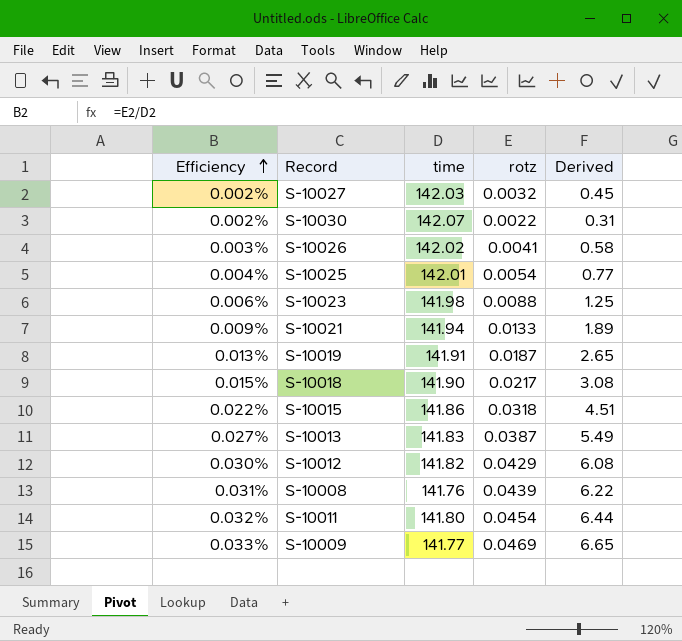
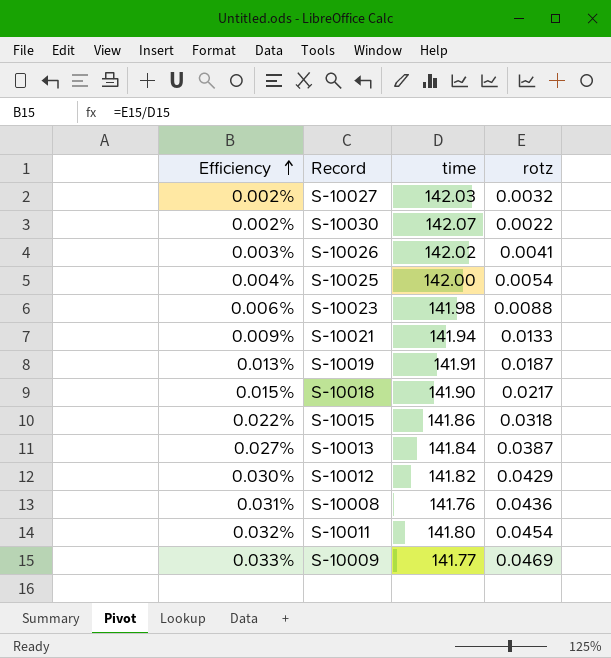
column Derived | formula: [time] * [rotz] -> none
S-10025 | time: 142.01 -> 142.00
S-10013 | time: 141.83 -> 141.84
S-10008 | rotz: 0.0439 -> 0.0436

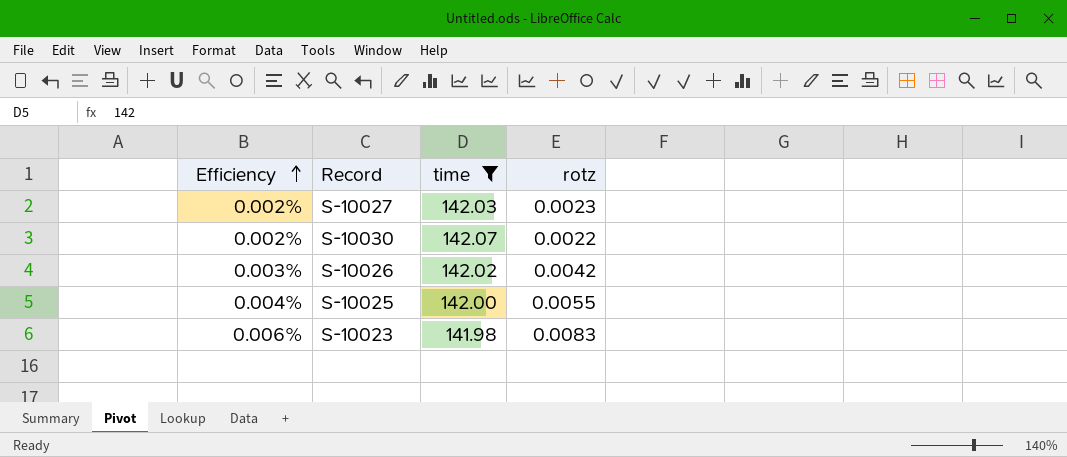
filter: none -> time >= 141.98
S-10027 | rotz: 0.0032 -> 0.0023
S-10026 | rotz: 0.0041 -> 0.0042
S-10025 | rotz: 0.0054 -> 0.0055
S-10023 | rotz: 0.0088 -> 0.0083

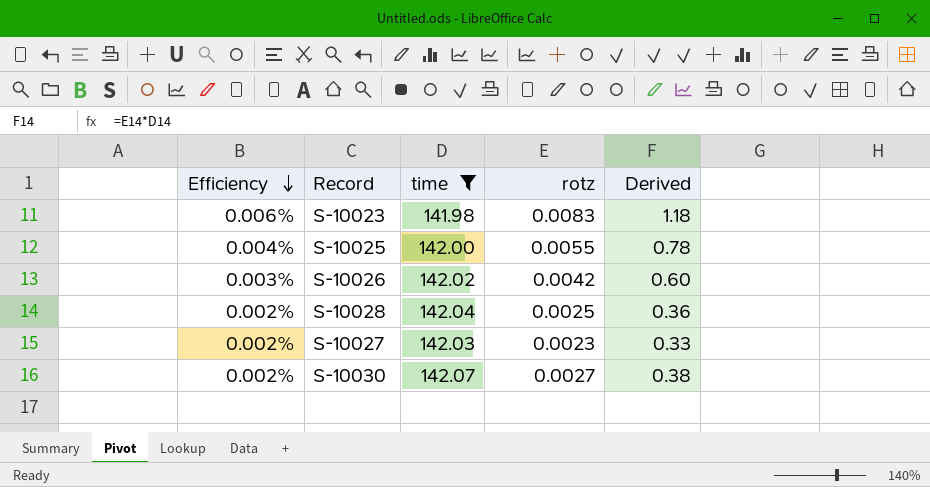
row order: Efficiency ascending -> Efficiency descending
column Derived | formula: none -> [time] * [rotz]
row S-10028: none -> 0.002% | 142.04 | 0.0025 | 0.36
S-10030 | rotz: 0.0022 -> 0.0027

